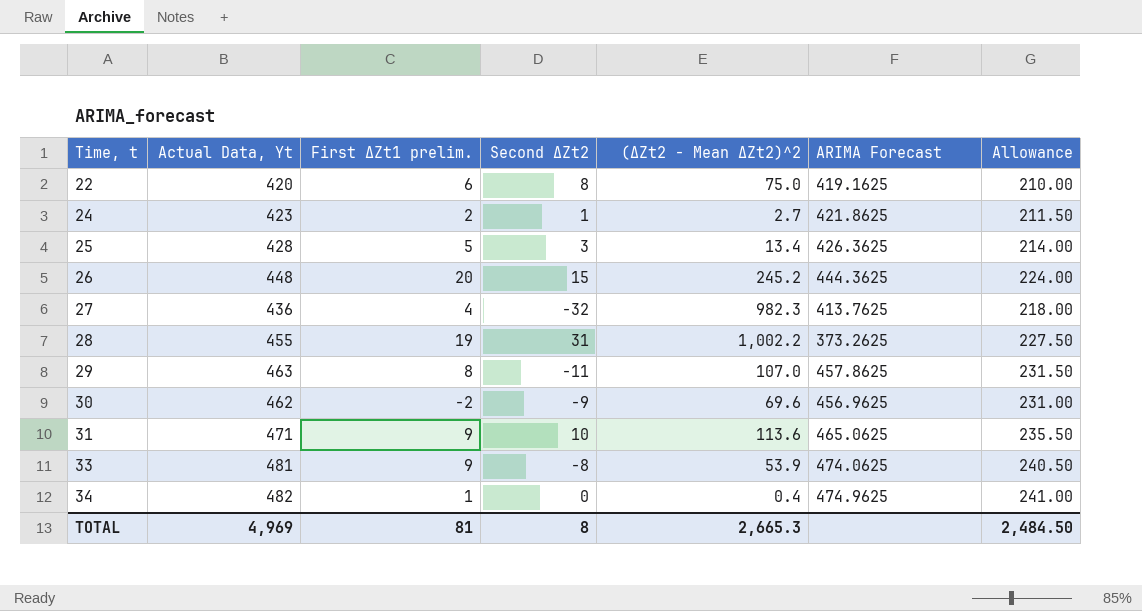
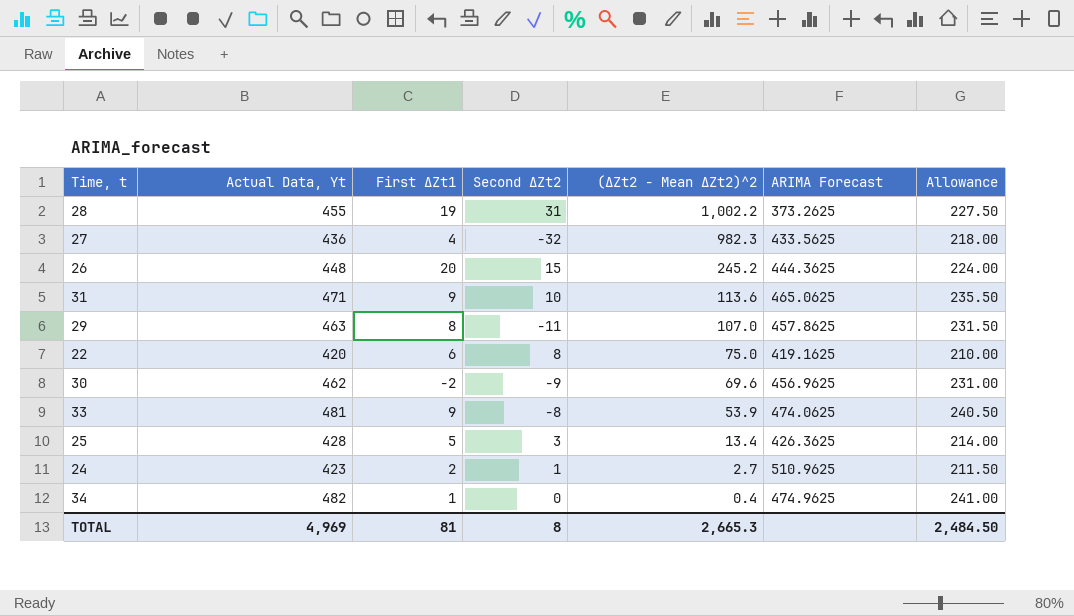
row order: Time, t ascending -> (ΔZt2 - Mean ΔZt2)^2 descending
column name: First ΔZt1 prelim. -> First ΔZt1
27 | ARIMA Forecast: 413.7625 -> 433.5625
24 | ARIMA Forecast: 421.8625 -> 510.9625

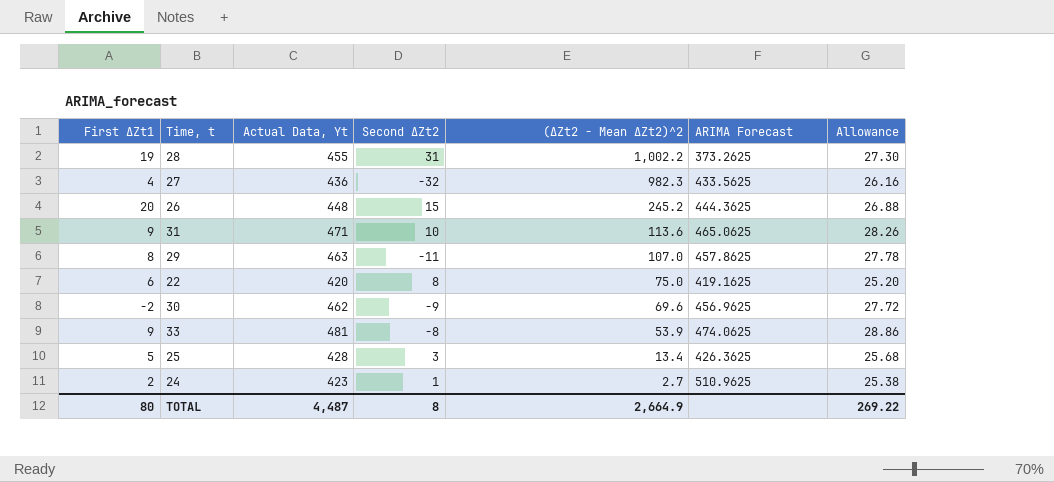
column First ΔZt1 | position: 3 -> 1
column Allowance | formula: [Actual Data, Yt] * 0.5 -> [Actual Data, Yt] * 0.06
row 34: 482 | 1 | 0 | 0.4 | 474.9625 | 241.00 -> none
TOTAL | First ΔZt1: 81 -> 80
TOTAL | Actual Data, Yt: 4,969 -> 4,487
TOTAL | (ΔZt2 - Mean ΔZt2)^2: 2,665.3 -> 2,664.9
TOTAL | Allowance: 2,484.50 -> 269.22

